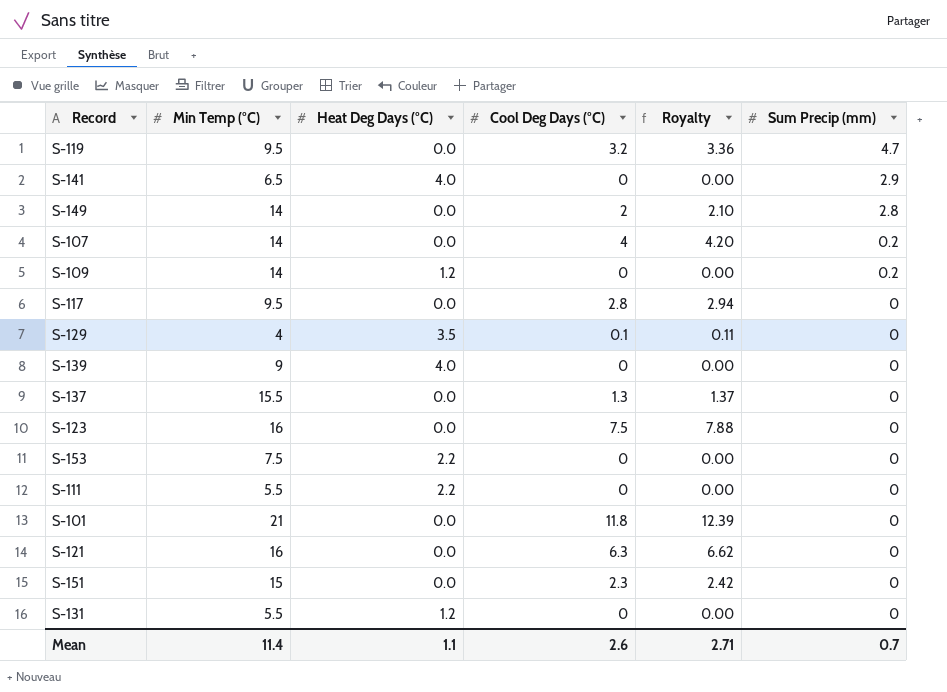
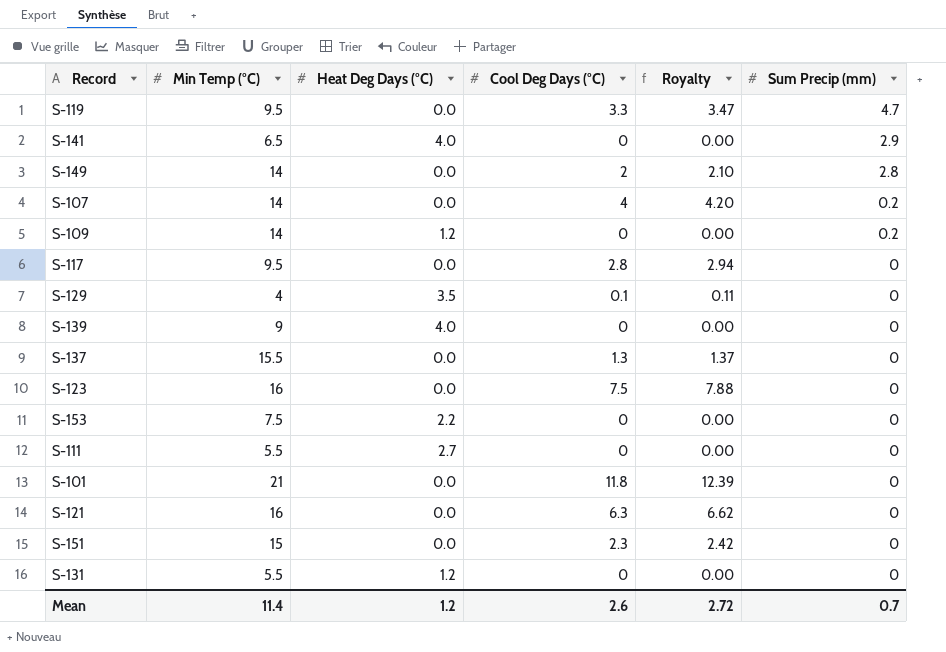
S-119 | Cool Deg Days (°C): 3.2 -> 3.3
S-119 | Royalty: 3.36 -> 3.47
S-111 | Heat Deg Days (°C): 2.2 -> 2.7
Mean | Heat Deg Days (°C): 1.1 -> 1.2
Mean | Royalty: 2.71 -> 2.72

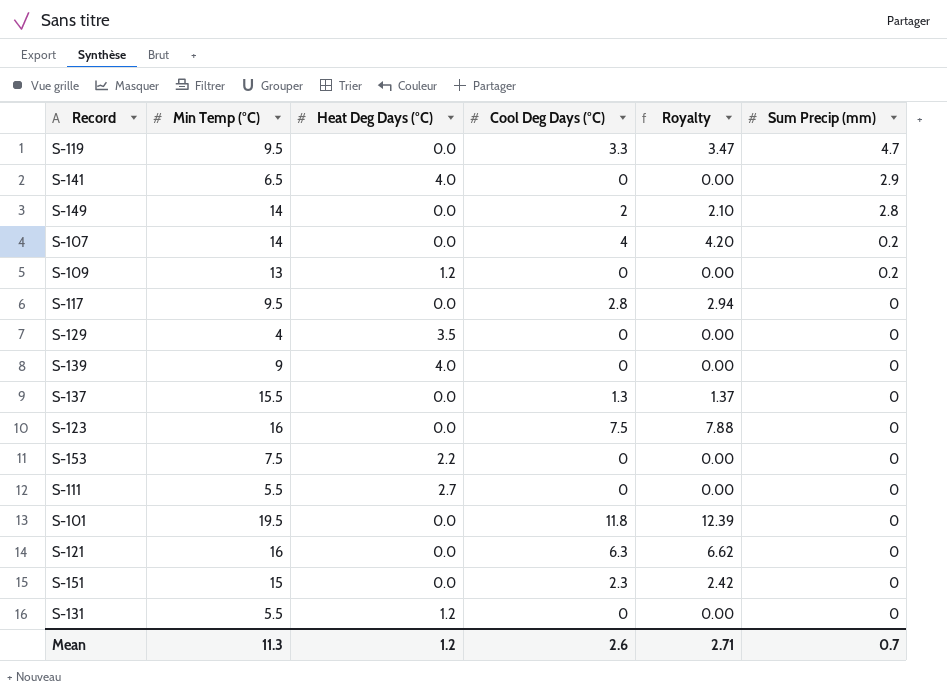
S-109 | Min Temp (°C): 14 -> 13
S-129 | Cool Deg Days (°C): 0.1 -> 0
S-129 | Royalty: 0.11 -> 0.00
S-101 | Min Temp (°C): 21 -> 19.5
Mean | Min Temp (°C): 11.4 -> 11.3
Mean | Royalty: 2.72 -> 2.71

